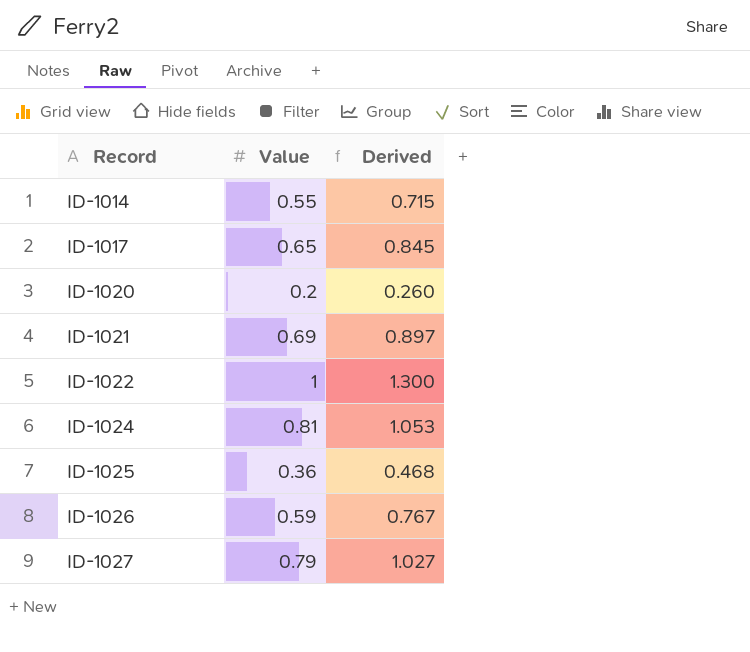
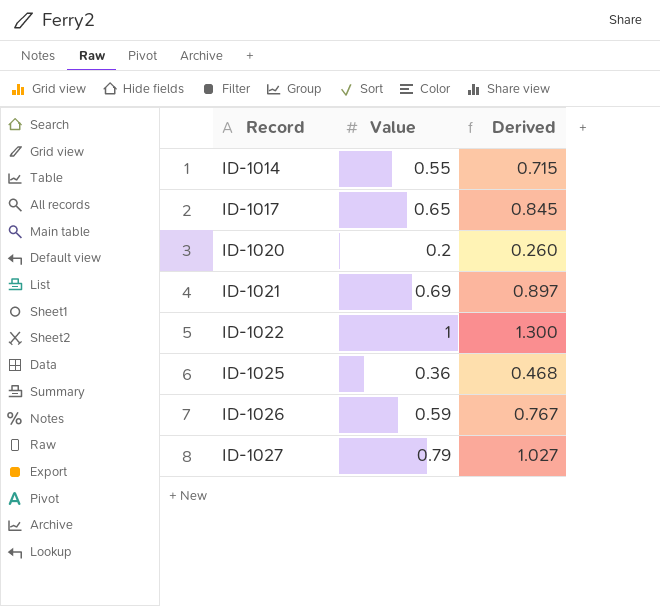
row ID-1024: 0.81 | 1.053 -> none

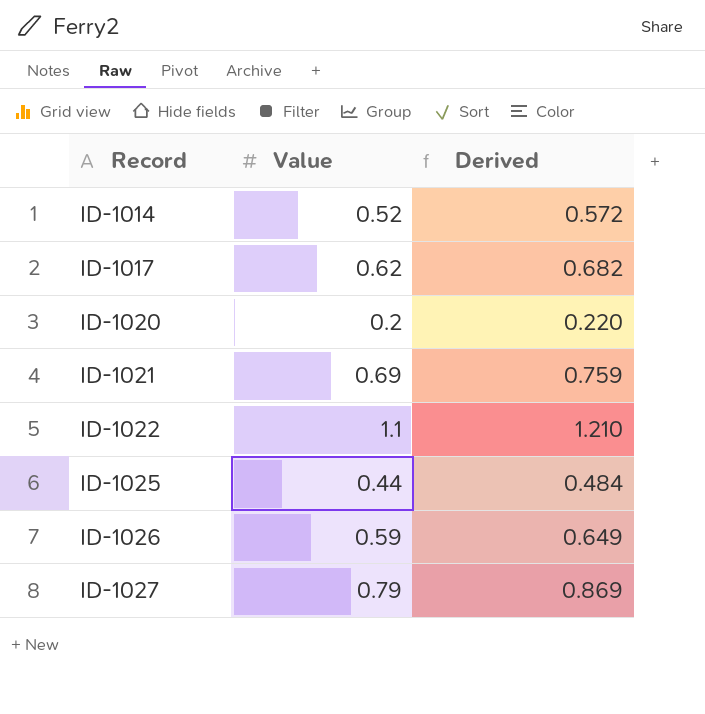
column Derived | formula: [Value] * 1.3 -> [Value] * 1.1
ID-1014 | Value: 0.55 -> 0.52
ID-1017 | Value: 0.65 -> 0.62
ID-1022 | Value: 1 -> 1.1
ID-1025 | Value: 0.36 -> 0.44

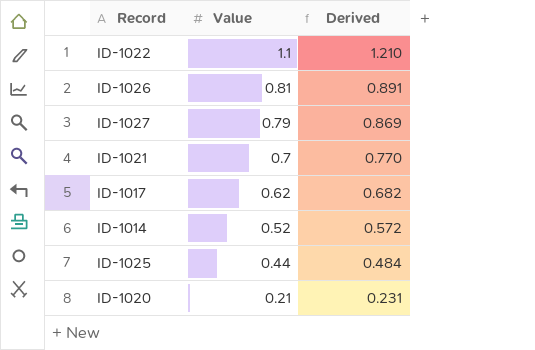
row order: Record ascending -> Value descending
ID-1026 | Value: 0.59 -> 0.81
ID-1026 | Derived: 0.649 -> 0.891
ID-1021 | Value: 0.69 -> 0.7
ID-1021 | Derived: 0.759 -> 0.770
ID-1020 | Value: 0.2 -> 0.21
ID-1020 | Derived: 0.220 -> 0.231

